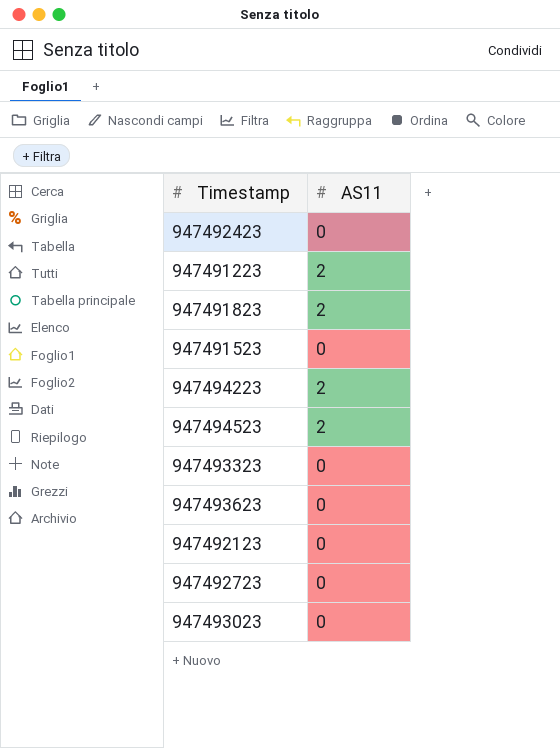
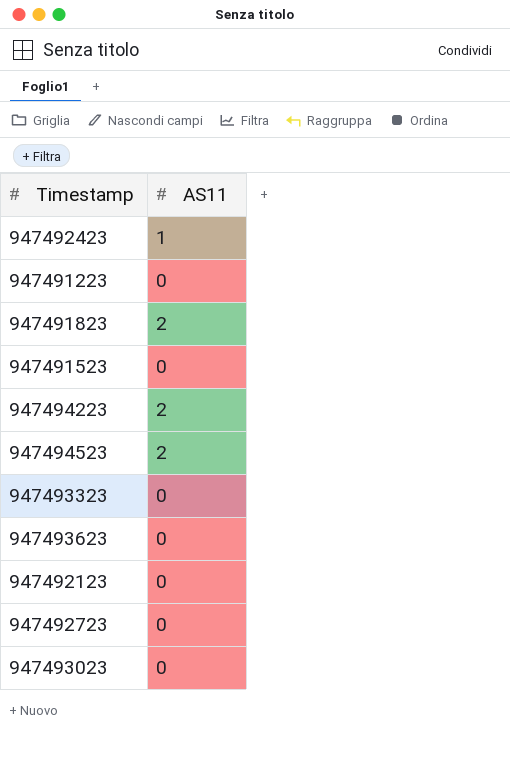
947492423 | AS11: 0 -> 1
947491223 | AS11: 2 -> 0

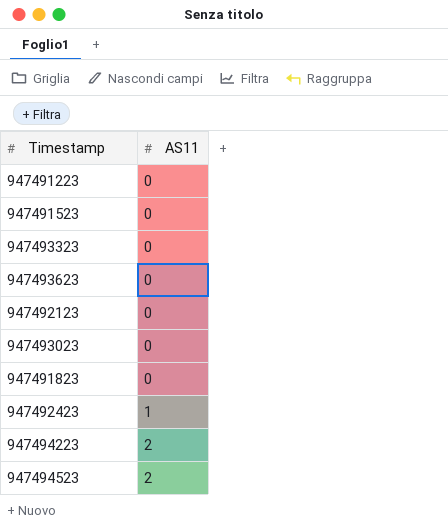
row order: none -> AS11 ascending
row 947492723: 0 -> none
947491823 | AS11: 2 -> 0

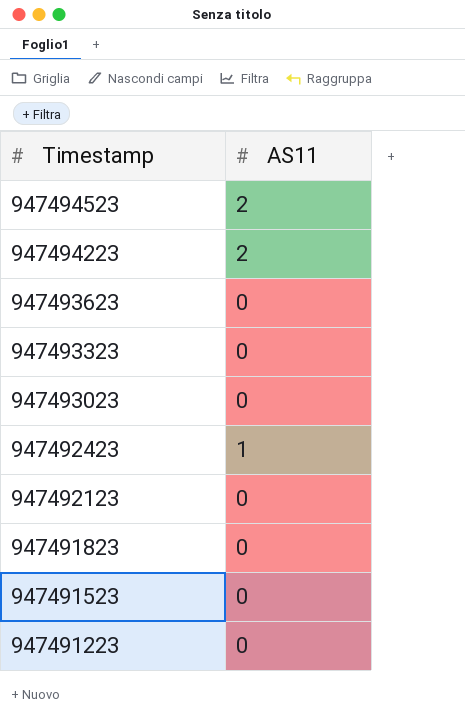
row order: AS11 ascending -> Timestamp descending

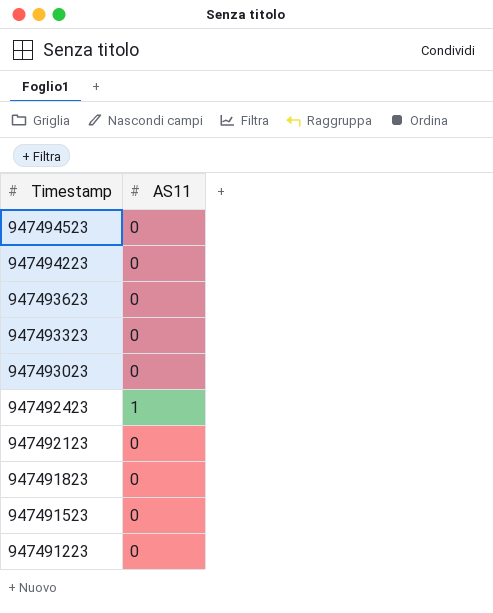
947494523 | AS11: 2 -> 0
947494223 | AS11: 2 -> 0

